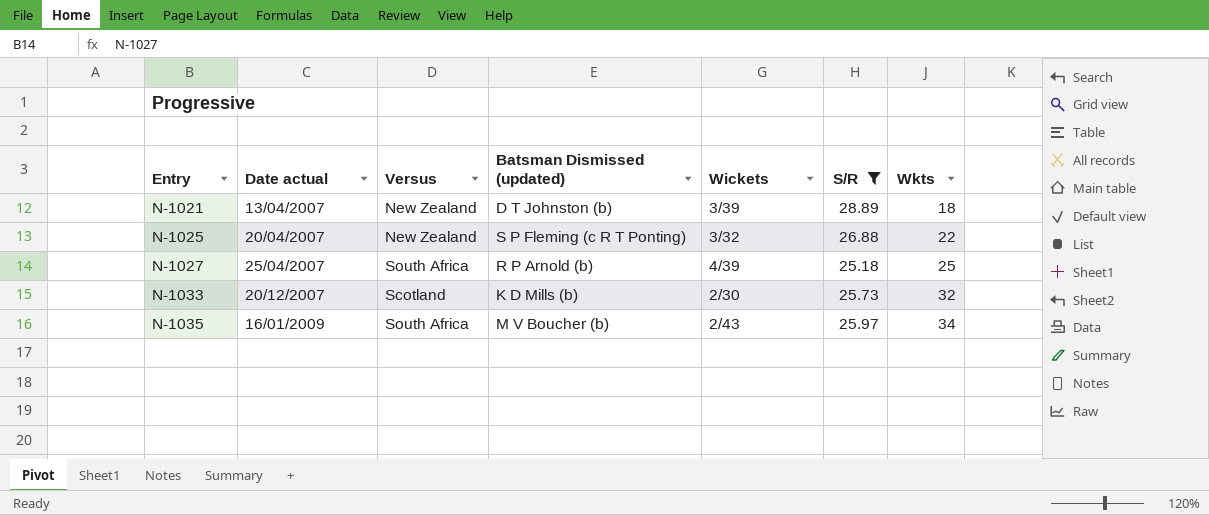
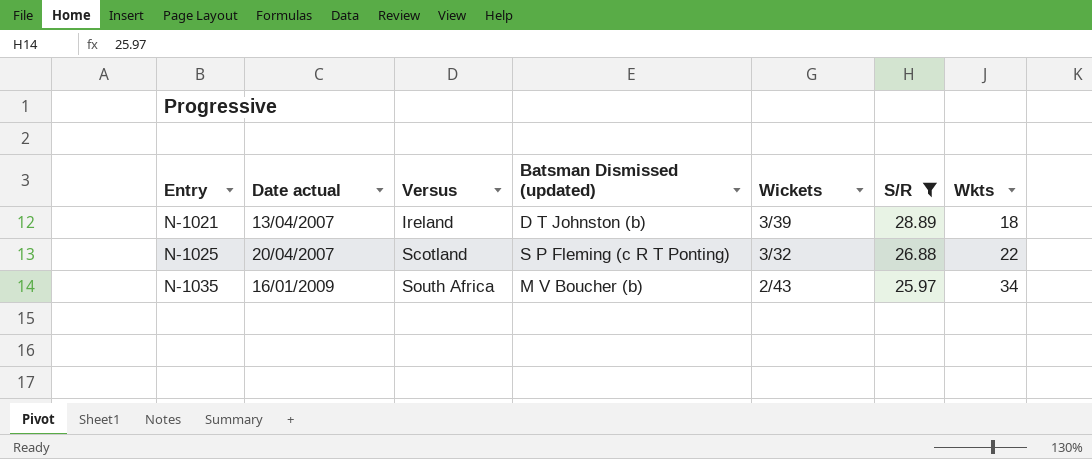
row N-1027: 25/04/2007 | South Africa | R P Arnold (b) | 4/39 | 25.18 | 25 -> none
row N-1033: 20/12/2007 | Scotland | K D Mills (b) | 2/30 | 25.73 | 32 -> none
N-1021 | Versus: New Zealand -> Ireland
N-1025 | Versus: New Zealand -> Scotland

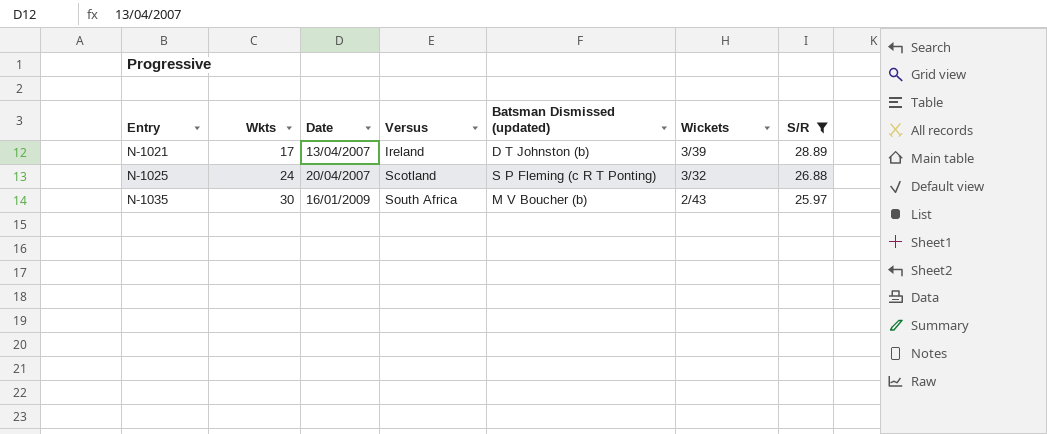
column Wkts | position: 7 -> 2
column name: Date actual -> Date
N-1021 | Wkts: 18 -> 17
N-1025 | Wkts: 22 -> 24
N-1035 | Wkts: 34 -> 30

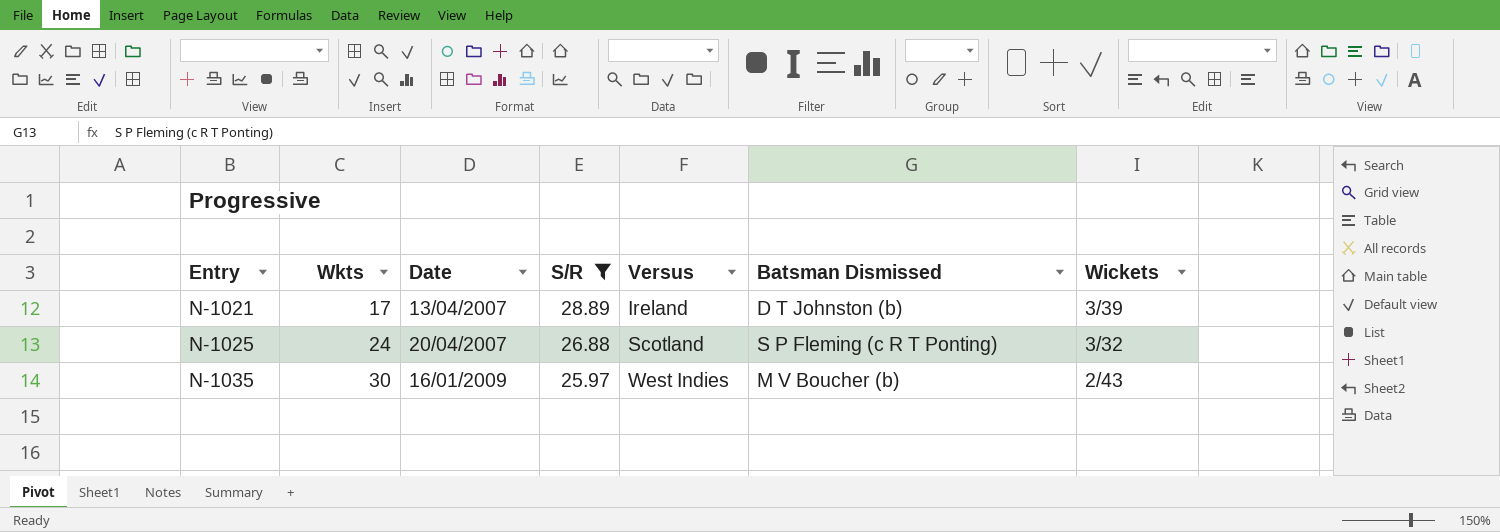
column S/R | position: 7 -> 4
column name: Batsman Dismissed (updated) -> Batsman Dismissed
N-1035 | Versus: South Africa -> West Indies

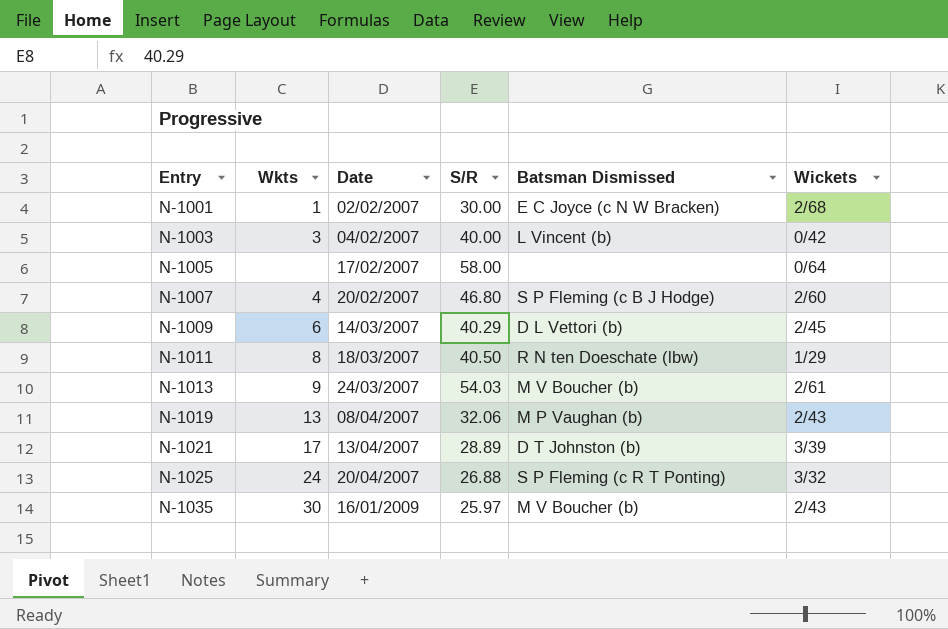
filter: S/R <= 28.89 -> none
column Versus | position: 5 -> none

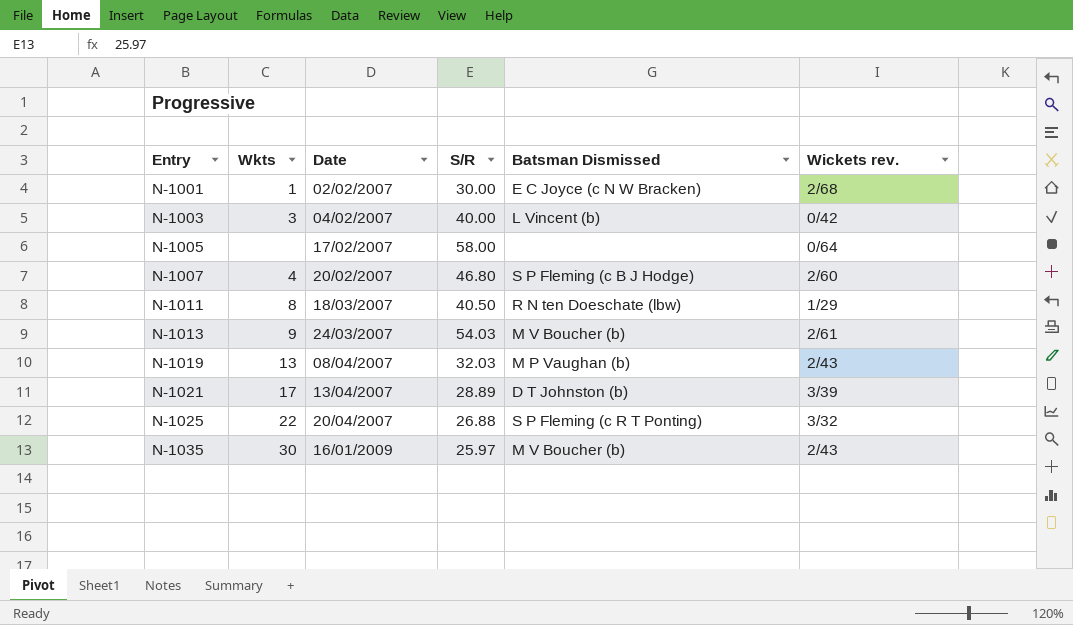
column name: Wickets -> Wickets rev.
row N-1009: 6 | 14/03/2007 | 40.29 | D L Vettori (b) | 2/45 -> none
N-1019 | S/R: 32.06 -> 32.03
N-1025 | Wkts: 24 -> 22

